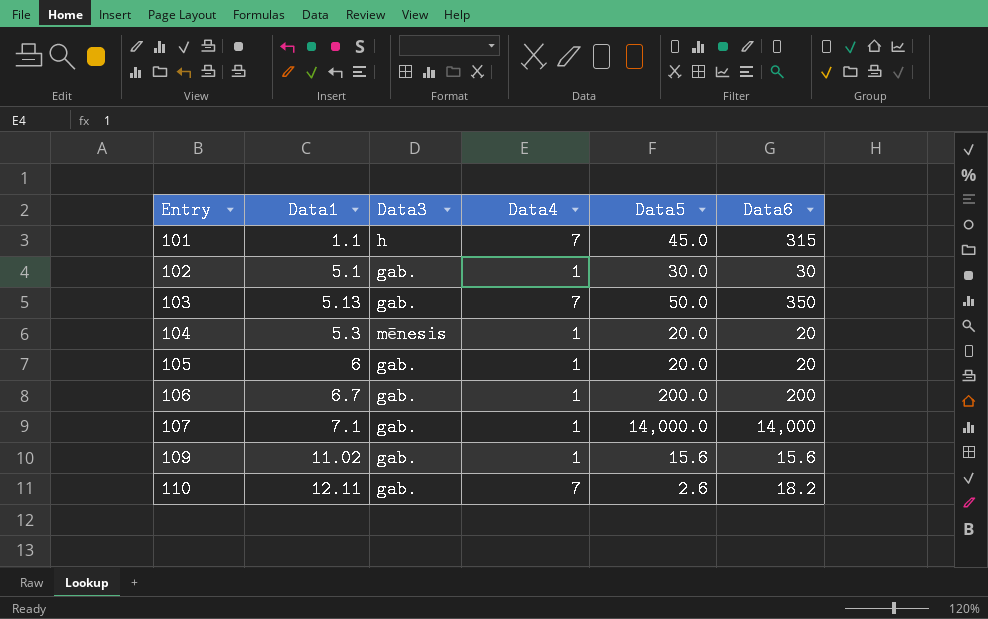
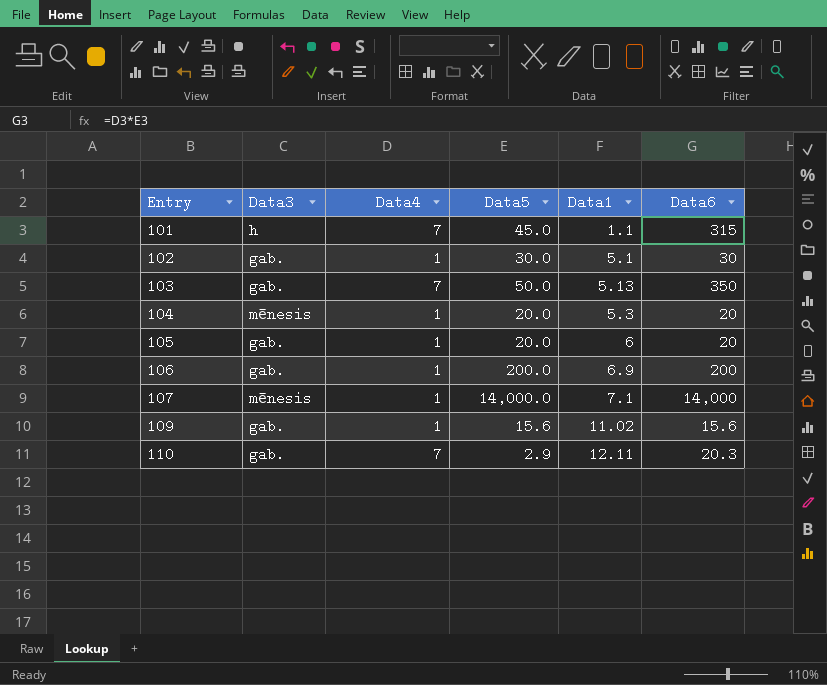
column Data1 | position: 2 -> 5
106 | Data1: 6.7 -> 6.9
107 | Data3: gab. -> mēnesis
110 | Data5: 2.6 -> 2.9
110 | Data6: 18.2 -> 20.3

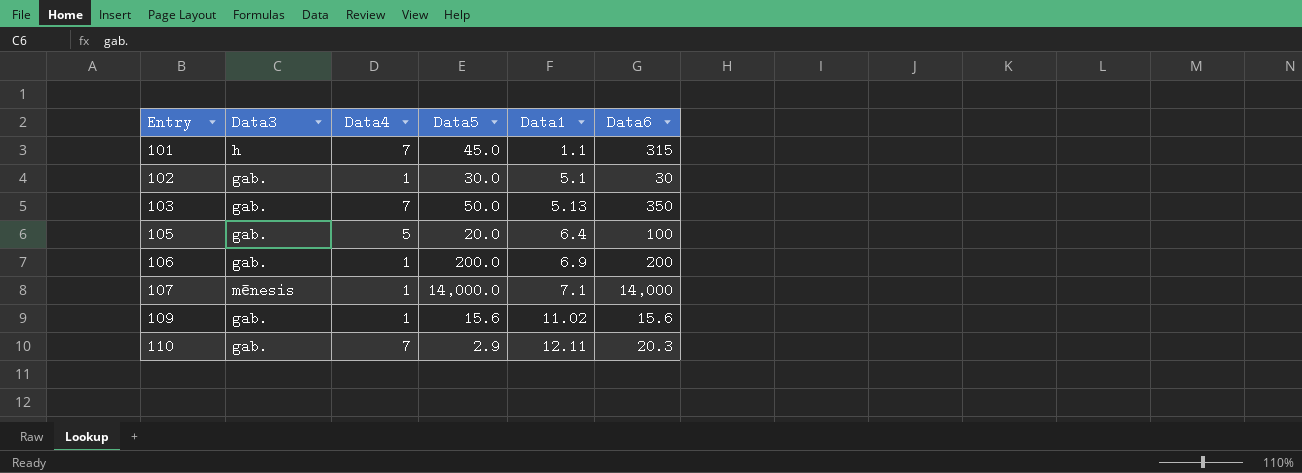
row 104: mēnesis | 1 | 20.0 | 5.3 | 20 -> none
105 | Data4: 1 -> 5
105 | Data1: 6 -> 6.4
105 | Data6: 20 -> 100

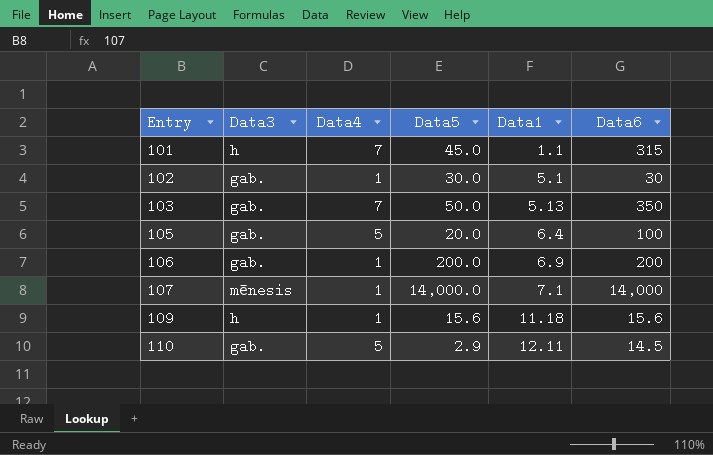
109 | Data3: gab. -> h
109 | Data1: 11.02 -> 11.18
110 | Data4: 7 -> 5
110 | Data6: 20.3 -> 14.5

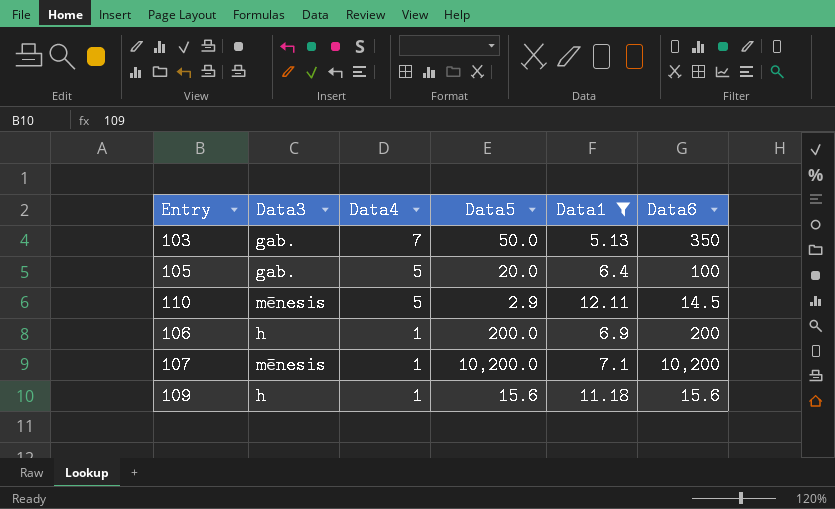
filter: none -> Data1 >= 5.13
row order: Entry ascending -> Data4 descending
110 | Data3: gab. -> mēnesis
106 | Data3: gab. -> h
107 | Data5: 14,000.0 -> 10,200.0
107 | Data6: 14,000 -> 10,200

